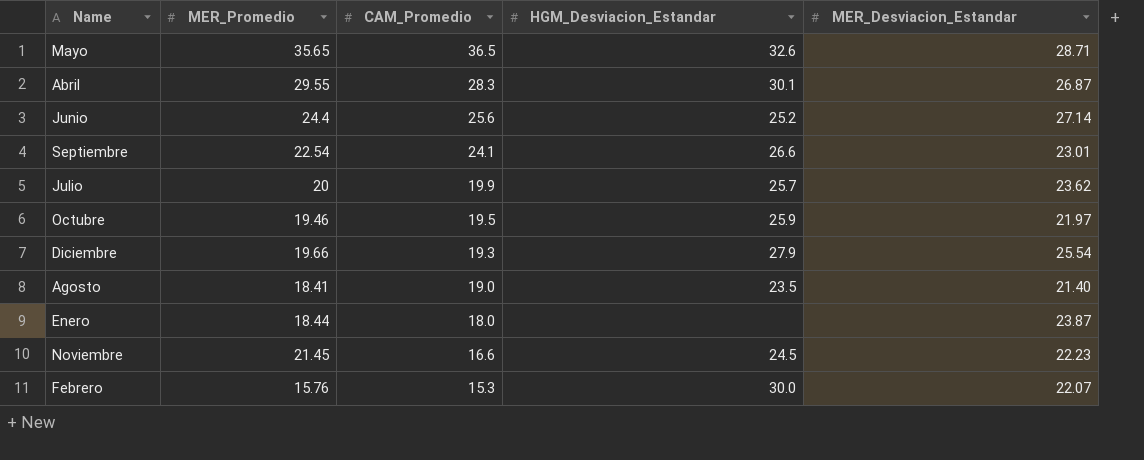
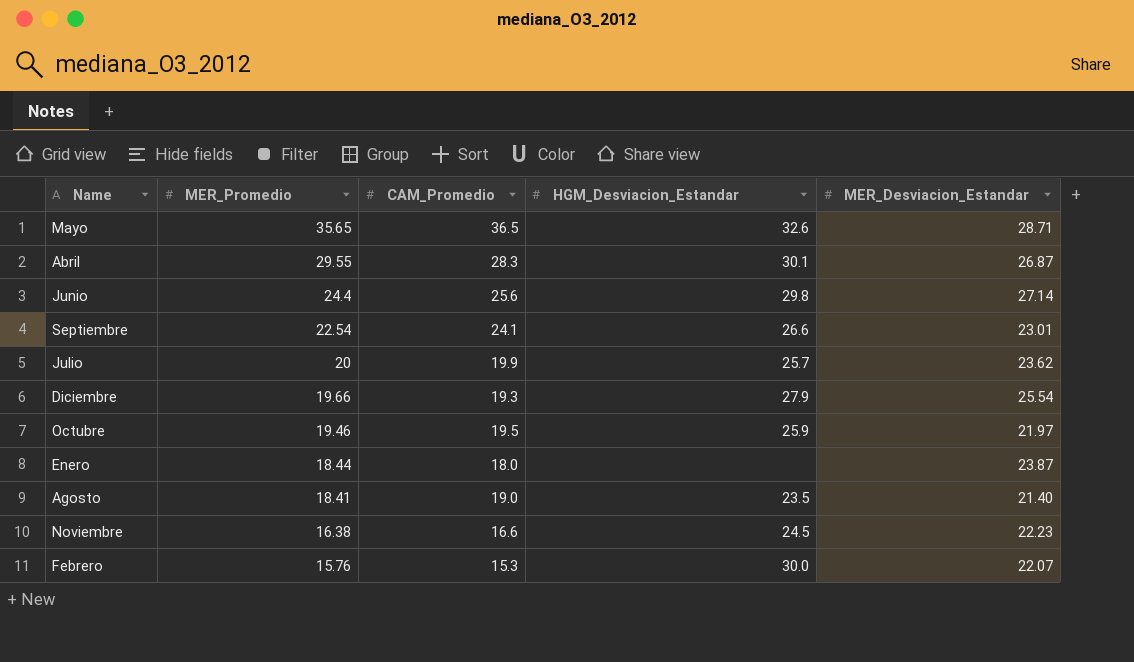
row order: CAM_Promedio descending -> MER_Promedio descending
Junio | HGM_Desviacion_Estandar: 25.2 -> 29.8
Noviembre | MER_Promedio: 21.45 -> 16.38

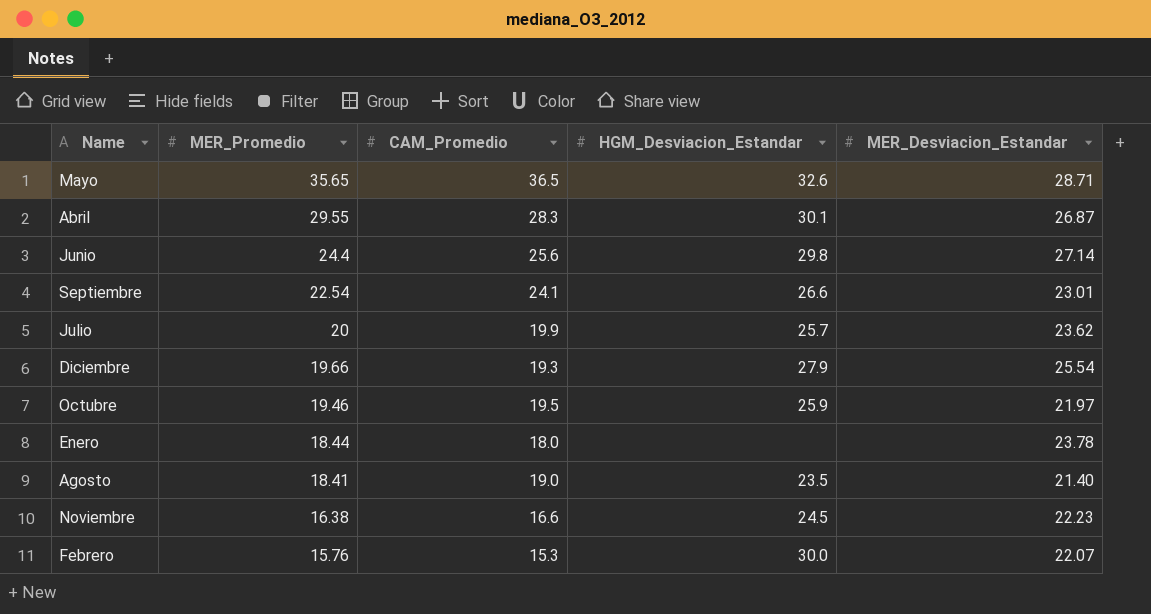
Enero | MER_Desviacion_Estandar: 23.87 -> 23.78

